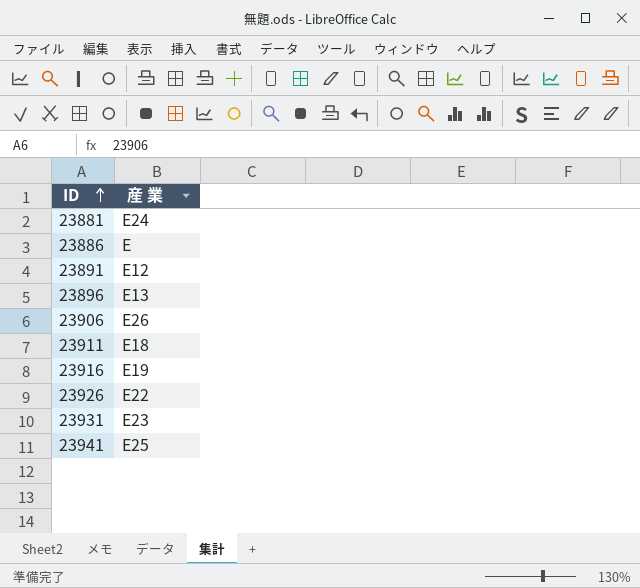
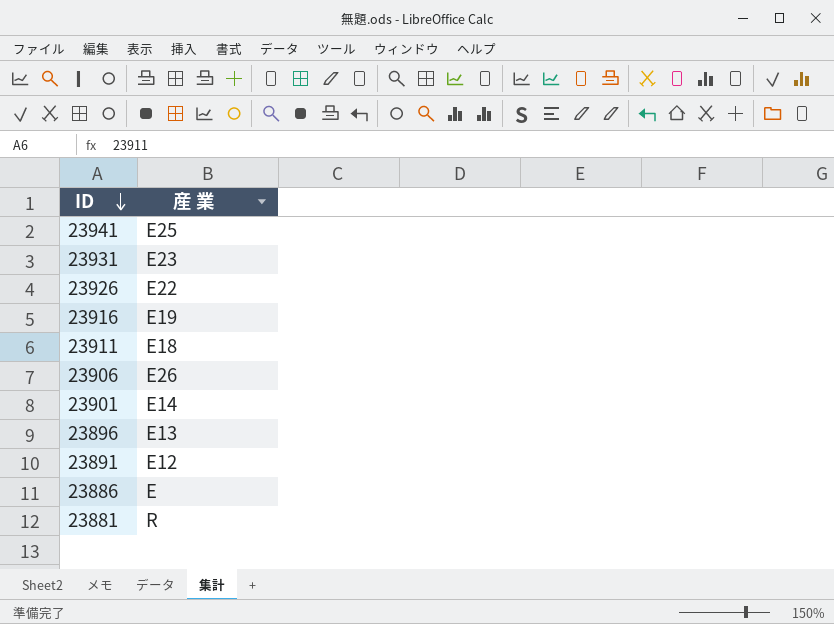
row order: ID ascending -> ID descending
row 23901: none -> E14
23881 | 産 業: E24 -> R

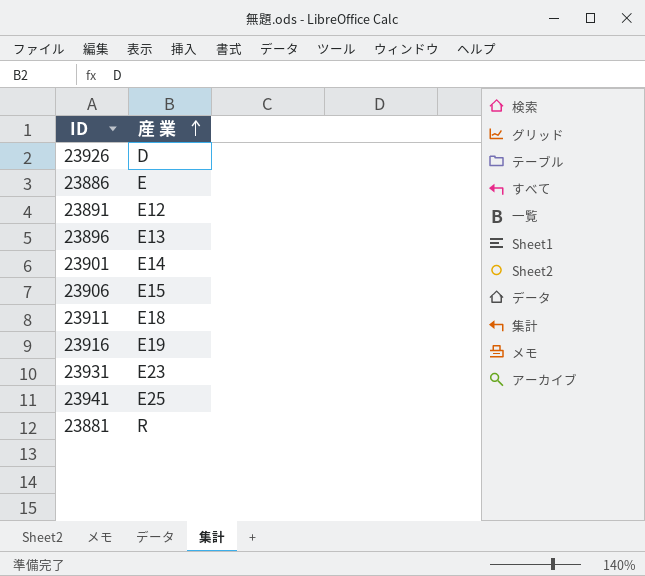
row order: ID descending -> 産 業 ascending
23926 | 産 業: E22 -> D
23906 | 産 業: E26 -> E15

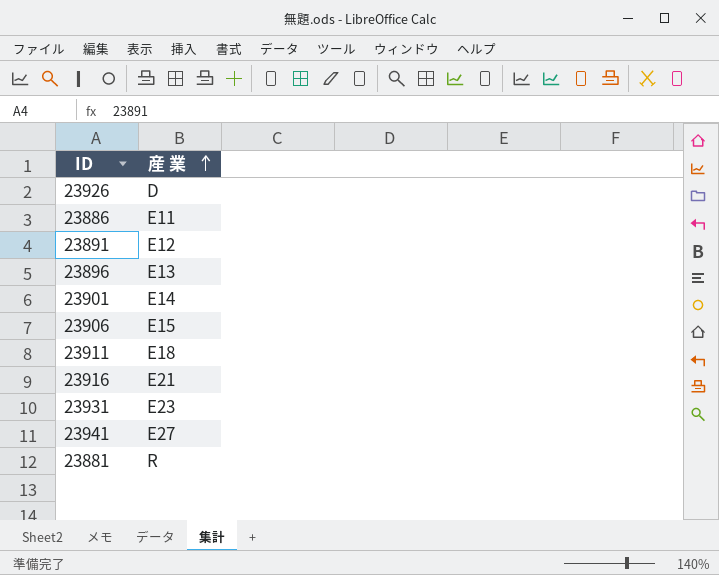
23886 | 産 業: E -> E11
23916 | 産 業: E19 -> E21
23941 | 産 業: E25 -> E27

